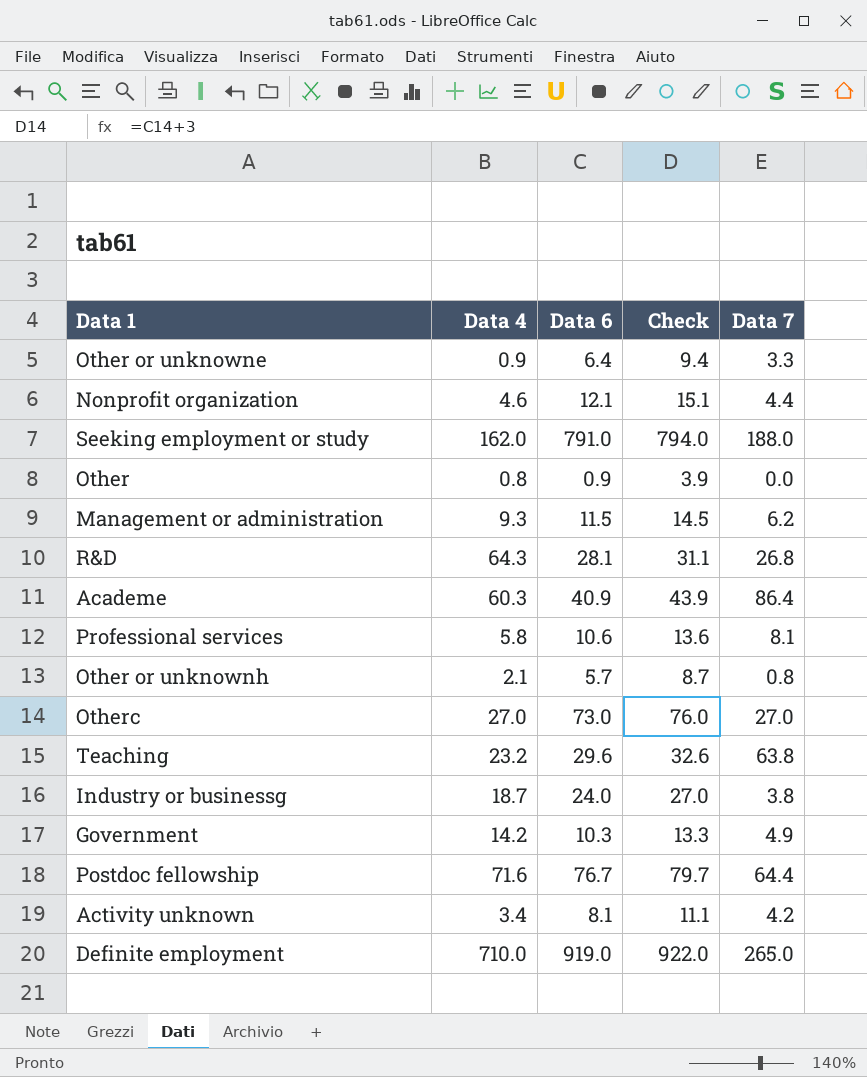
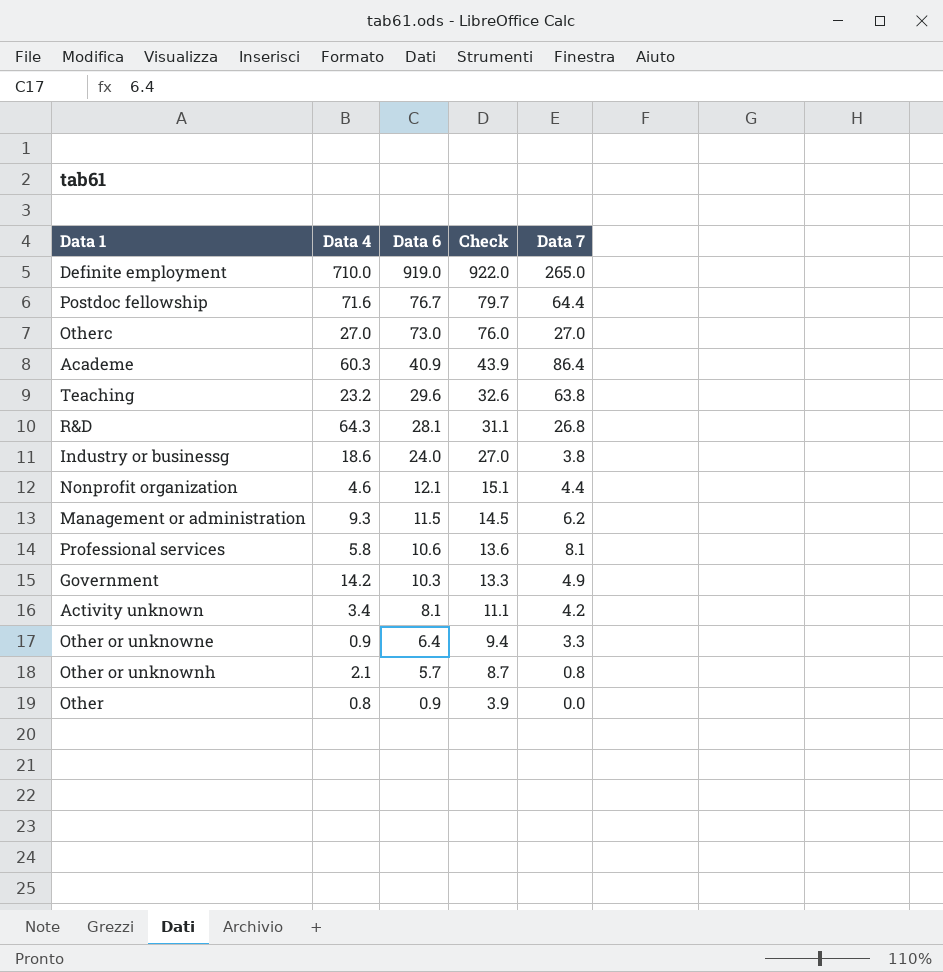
row order: none -> Data 6 descending
row Seeking employment or study: 162.0 | 791.0 | 794.0 | 188.0 -> none
Industry or businessg | Data 4: 18.7 -> 18.6

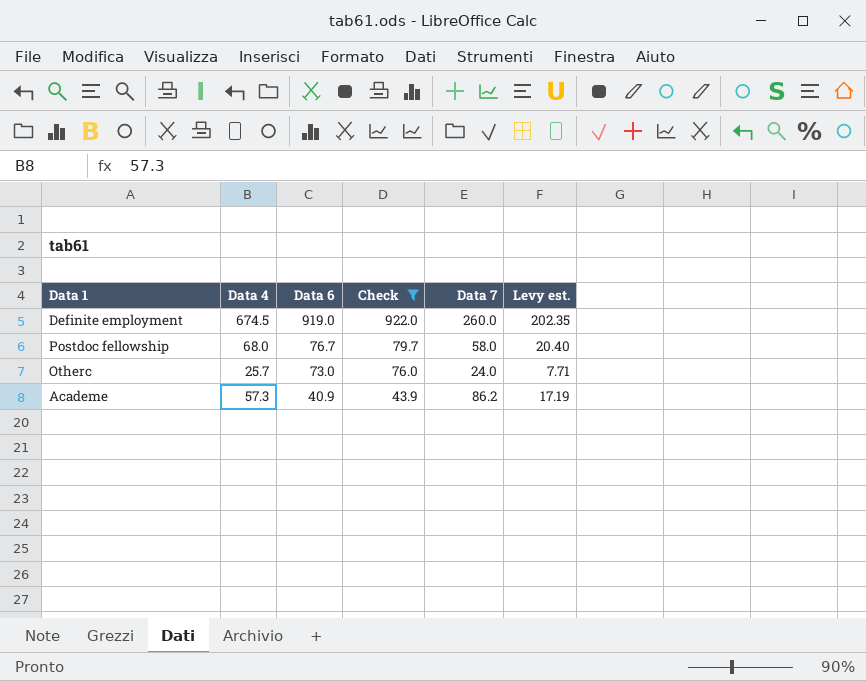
filter: none -> Check >= 43.9
column Levy est. | formula: none -> [Data 4] * 0.3
Definite employment | Data 4: 710.0 -> 674.5
Definite employment | Data 7: 265.0 -> 260.0
Postdoc fellowship | Data 4: 71.6 -> 68.0
Postdoc fellowship | Data 7: 64.4 -> 58.0
Otherc | Data 4: 27.0 -> 25.7
Otherc | Data 7: 27.0 -> 24.0
Academe | Data 4: 60.3 -> 57.3
Academe | Data 7: 86.4 -> 86.2

